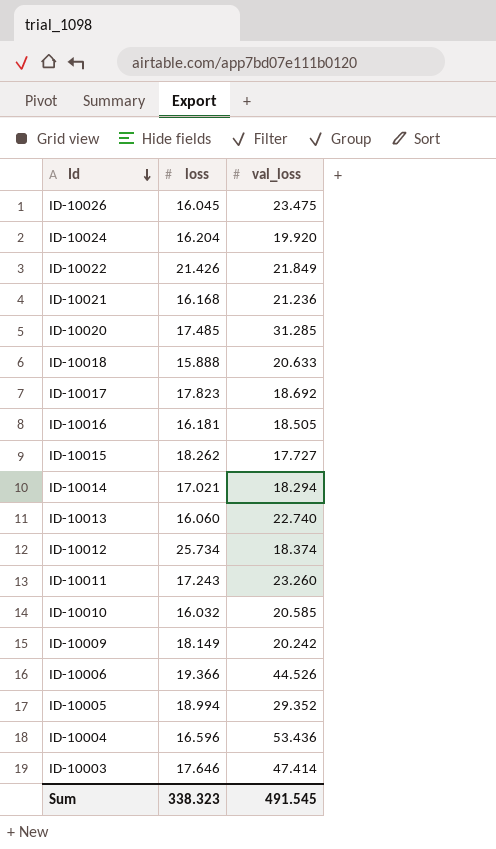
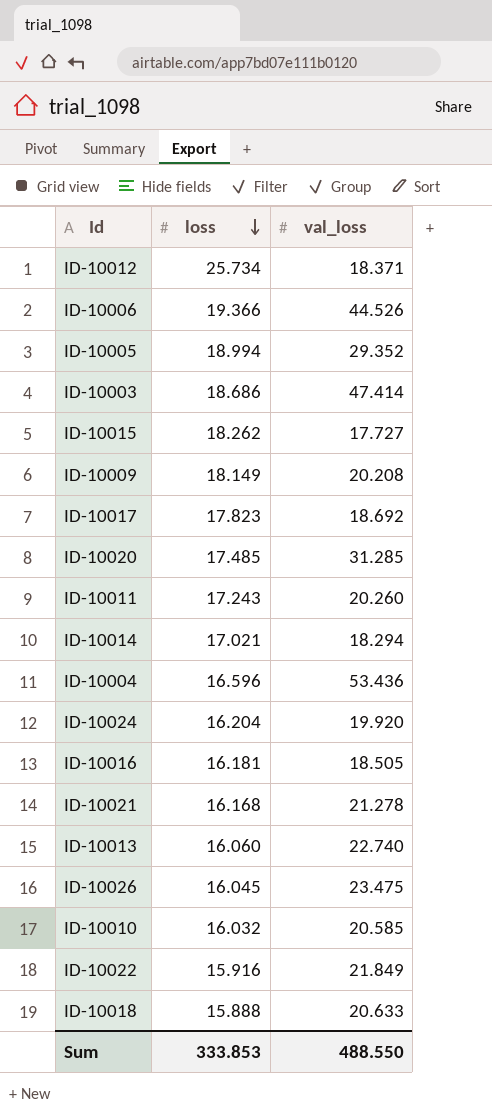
row order: Id descending -> loss descending
ID-10012 | val_loss: 18.374 -> 18.371
ID-10003 | loss: 17.646 -> 18.686
ID-10009 | val_loss: 20.242 -> 20.208
ID-10011 | val_loss: 23.260 -> 20.260
ID-10021 | val_loss: 21.236 -> 21.278
ID-10022 | loss: 21.426 -> 15.916
Sum | loss: 338.323 -> 333.853
Sum | val_loss: 491.545 -> 488.550

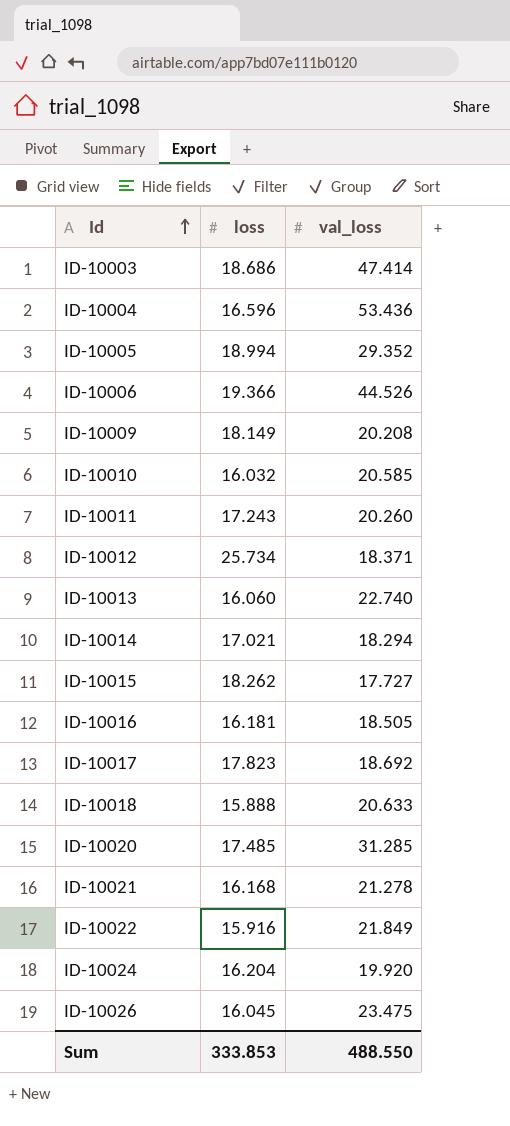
row order: loss descending -> Id ascending

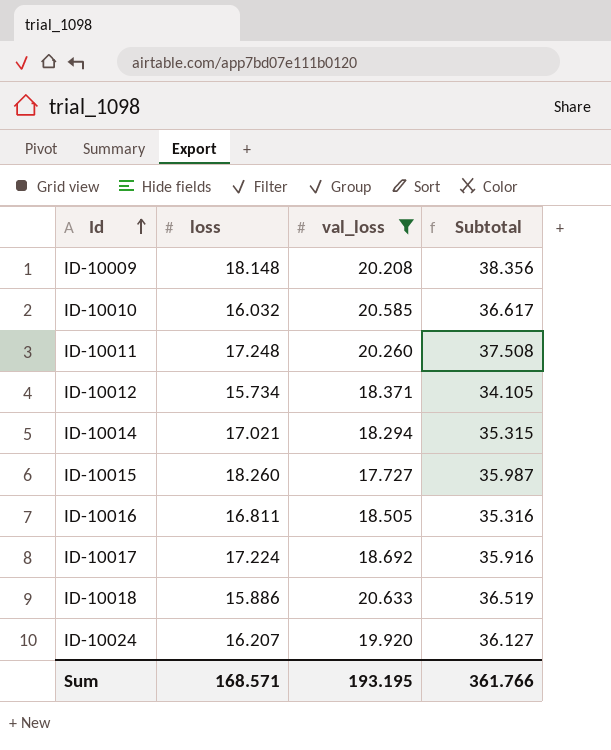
filter: none -> val_loss <= 20.633
column Subtotal | formula: none -> [loss] + [val_loss]
ID-10009 | loss: 18.149 -> 18.148
ID-10011 | loss: 17.243 -> 17.248
ID-10012 | loss: 25.734 -> 15.734
ID-10015 | loss: 18.262 -> 18.260
ID-10016 | loss: 16.181 -> 16.811
ID-10017 | loss: 17.823 -> 17.224
ID-10018 | loss: 15.888 -> 15.886
ID-10024 | loss: 16.204 -> 16.207
Sum | loss: 333.853 -> 168.571
Sum | val_loss: 488.550 -> 193.195

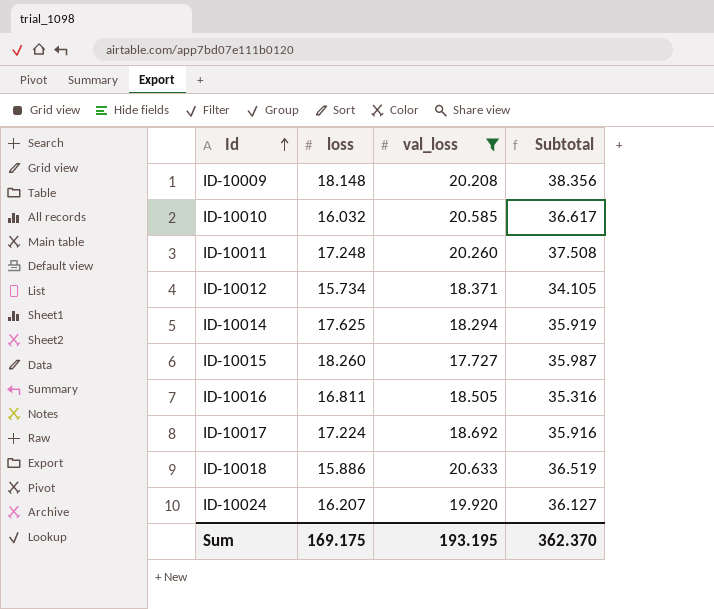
ID-10014 | loss: 17.021 -> 17.625
ID-10014 | Subtotal: 35.315 -> 35.919
Sum | loss: 168.571 -> 169.175
Sum | Subtotal: 361.766 -> 362.370

